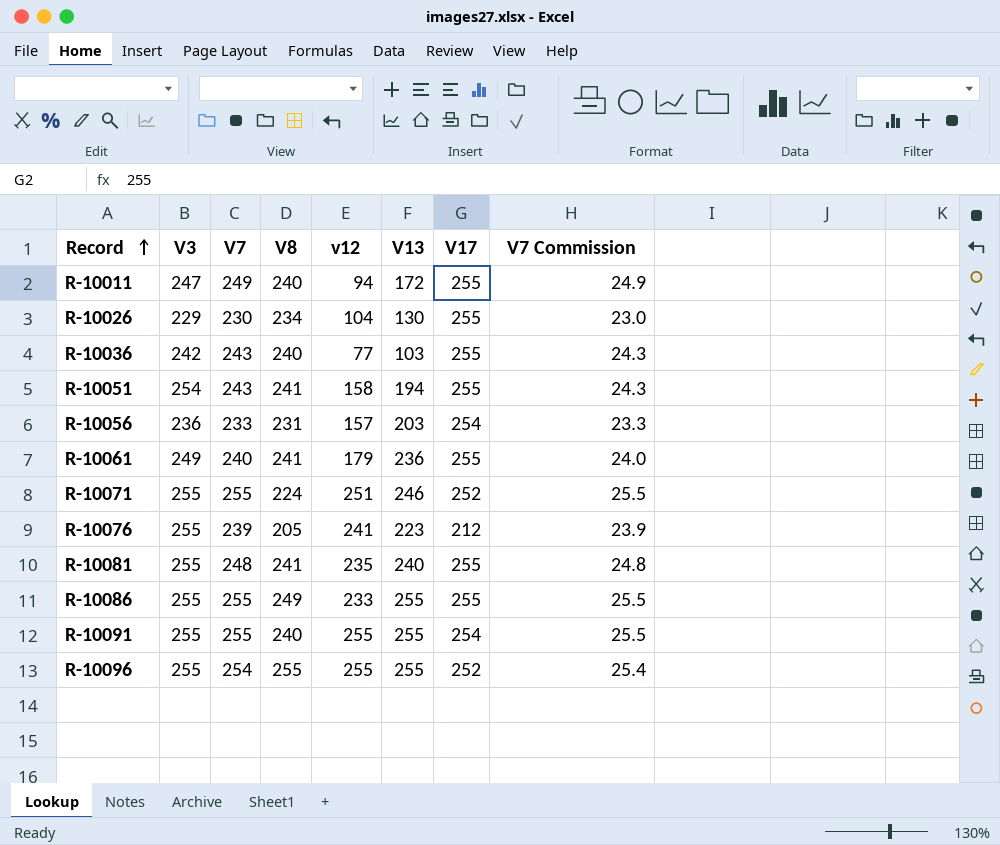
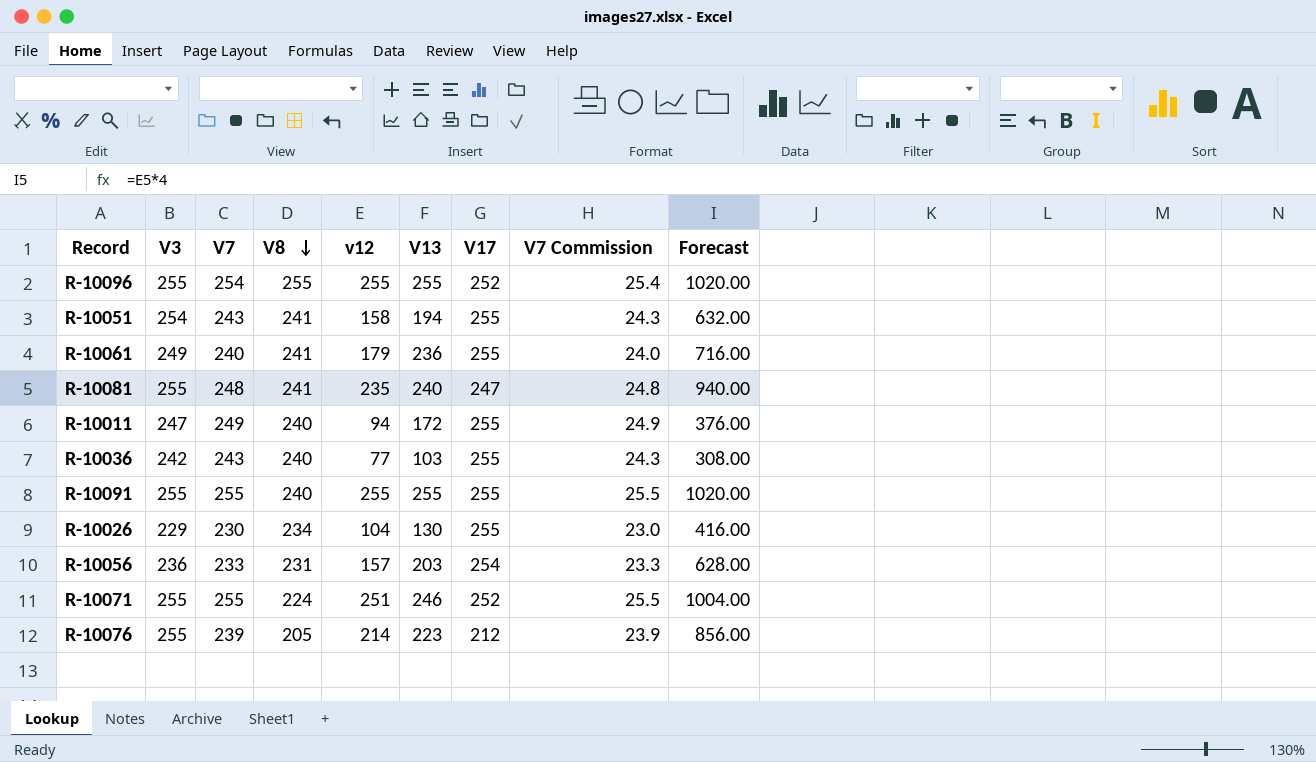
row order: Record ascending -> V8 descending
column Forecast | formula: none -> [v12] * 4
row R-10086: 255 | 255 | 249 | 233 | 255 | 255 | 25.5 -> none
R-10081 | V17: 255 -> 247
R-10091 | V17: 254 -> 255
R-10076 | v12: 241 -> 214

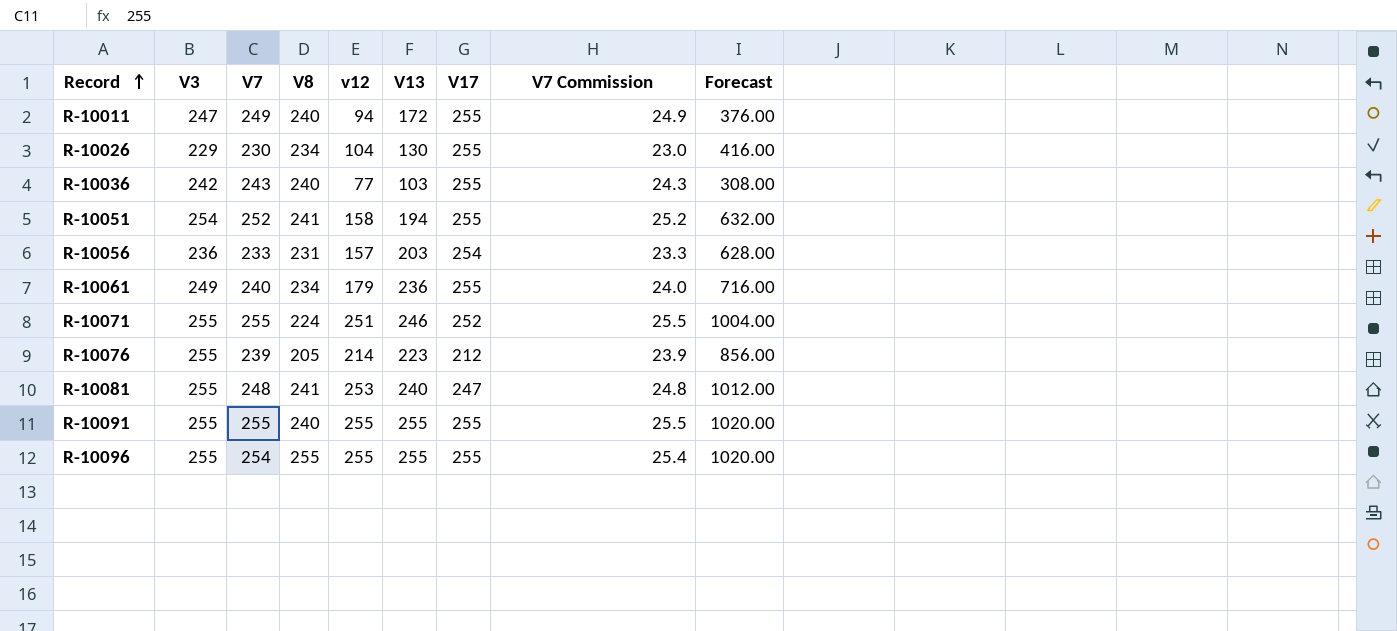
row order: V8 descending -> Record ascending
R-10051 | V7: 243 -> 252
R-10051 | V7 Commission: 24.3 -> 25.2
R-10061 | V8: 241 -> 234
R-10081 | v12: 235 -> 253
R-10081 | Forecast: 940.00 -> 1012.00
R-10096 | V17: 252 -> 255

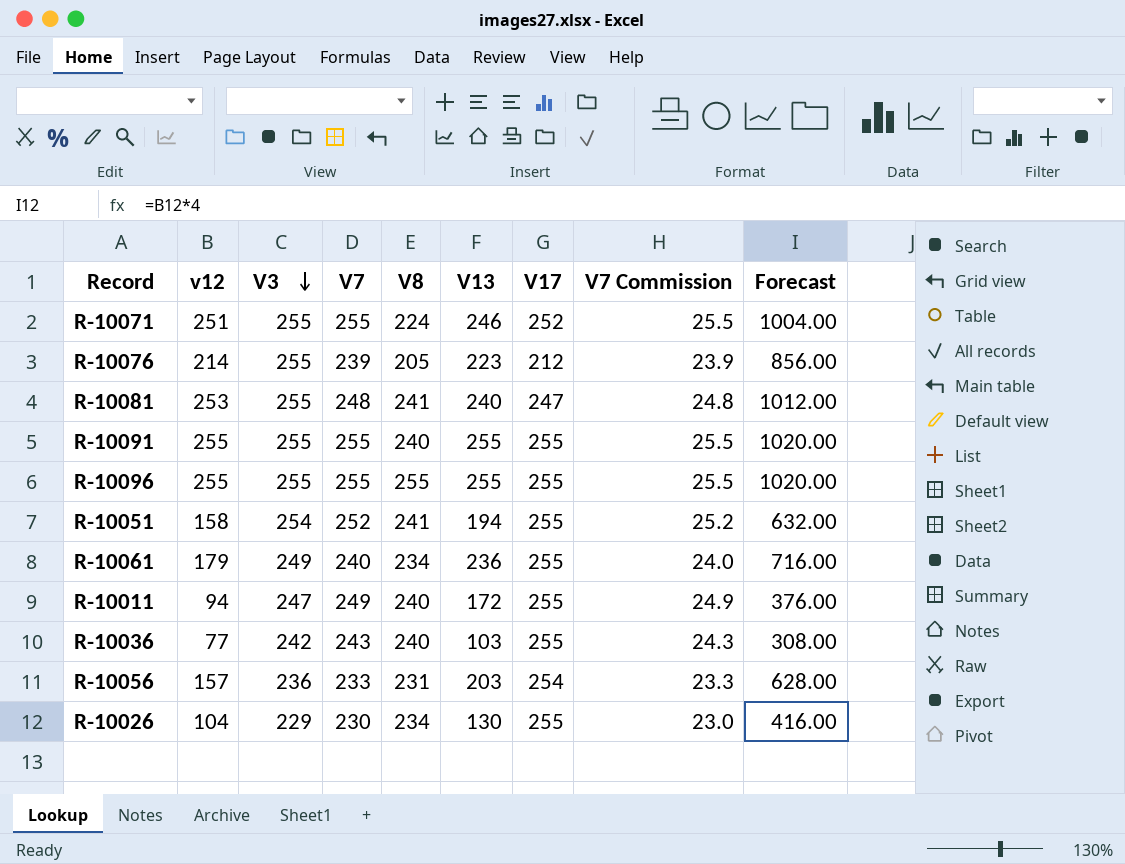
row order: Record ascending -> V3 descending
column v12 | position: 5 -> 2
R-10096 | V7: 254 -> 255
R-10096 | V7 Commission: 25.4 -> 25.5

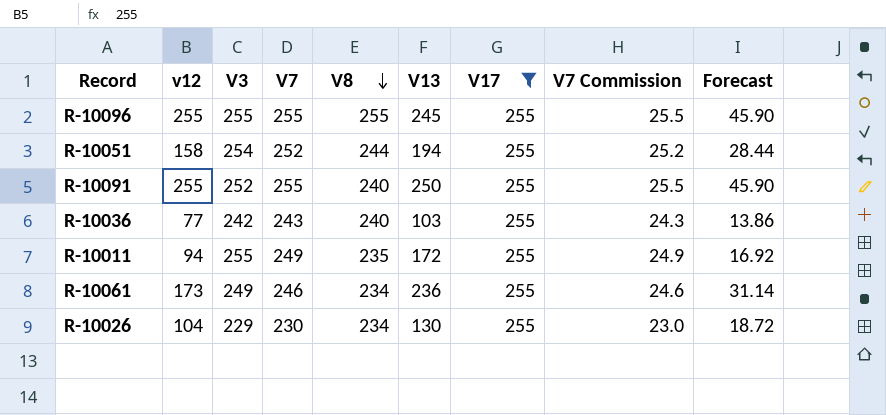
filter: none -> V17 = 255
row order: V3 descending -> V8 descending
column Forecast | formula: [v12] * 4 -> [v12] * 0.18
R-10096 | V13: 255 -> 245
R-10051 | V8: 241 -> 244
R-10091 | V3: 255 -> 252
R-10091 | V13: 255 -> 250
R-10011 | V3: 247 -> 255
R-10011 | V8: 240 -> 235
R-10061 | v12: 179 -> 173
R-10061 | V7: 240 -> 246
R-10061 | V7 Commission: 24.0 -> 24.6

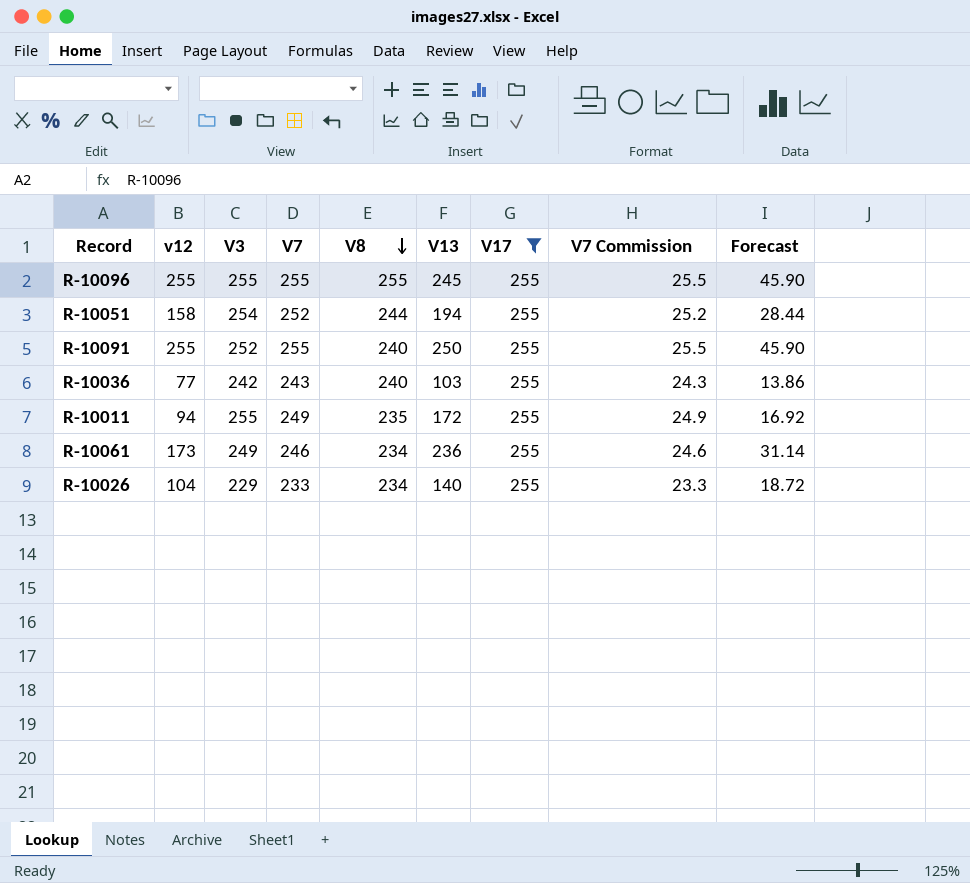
R-10026 | V7: 230 -> 233
R-10026 | V13: 130 -> 140
R-10026 | V7 Commission: 23.0 -> 23.3

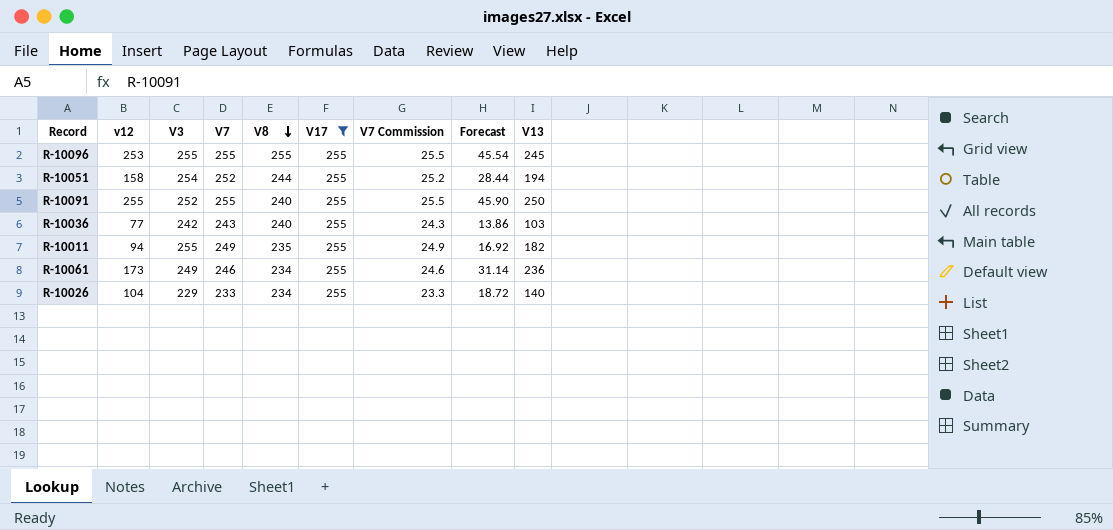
column V13 | position: 6 -> 9
R-10096 | v12: 255 -> 253
R-10096 | Forecast: 45.90 -> 45.54
R-10011 | V13: 172 -> 182

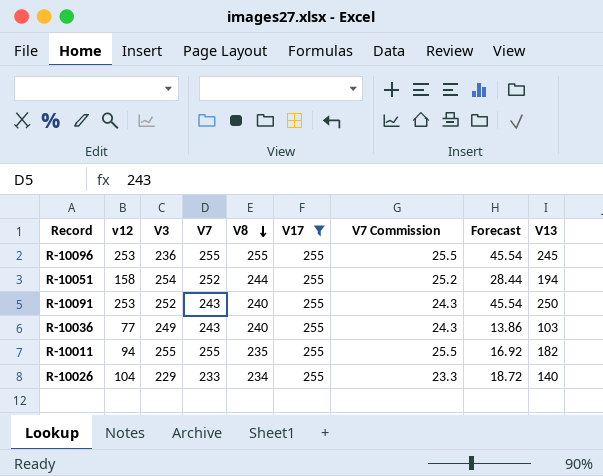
row R-10061: 173 | 249 | 246 | 234 | 255 | 24.6 | 31.14 | 236 -> none
R-10096 | V3: 255 -> 236
R-10091 | v12: 255 -> 253
R-10091 | V7: 255 -> 243
R-10091 | V7 Commission: 25.5 -> 24.3
R-10091 | Forecast: 45.90 -> 45.54
R-10036 | V3: 242 -> 249
R-10011 | V7: 249 -> 255
R-10011 | V7 Commission: 24.9 -> 25.5

